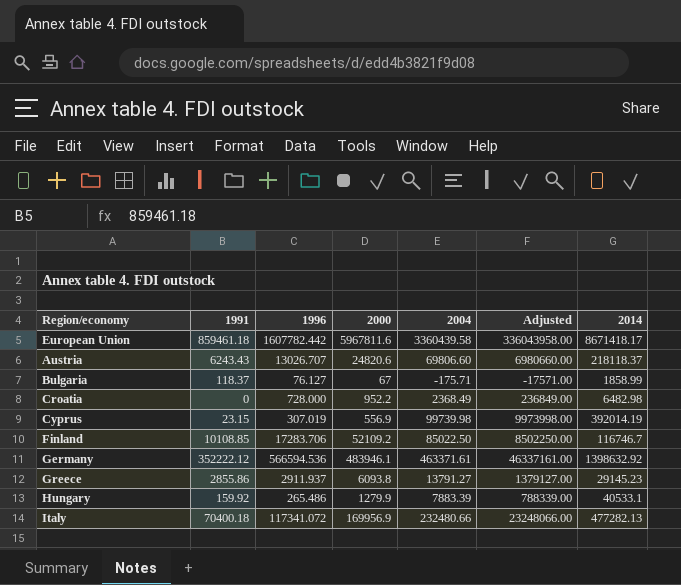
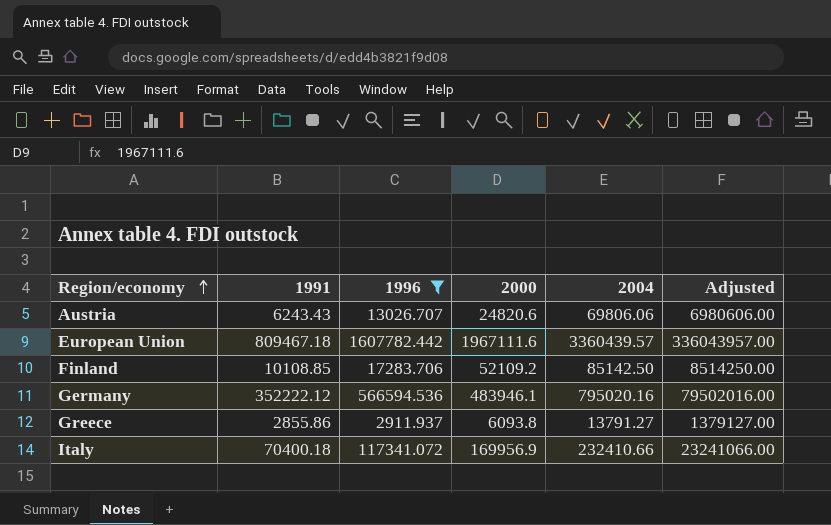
filter: none -> 1996 >= 2911.937
row order: none -> Region/economy ascending
column 2014 | position: 7 -> none
Austria | 2004: 69806.60 -> 69806.06
Austria | Adjusted: 6980660.00 -> 6980606.00
European Union | 1991: 859461.18 -> 809467.18
European Union | 2000: 5967811.6 -> 1967111.6
European Union | 2004: 3360439.58 -> 3360439.57
European Union | Adjusted: 336043958.00 -> 336043957.00
Finland | 2004: 85022.50 -> 85142.50
Finland | Adjusted: 8502250.00 -> 8514250.00
Germany | 2004: 463371.61 -> 795020.16
Germany | Adjusted: 46337161.00 -> 79502016.00
Italy | 2004: 232480.66 -> 232410.66
Italy | Adjusted: 23248066.00 -> 23241066.00

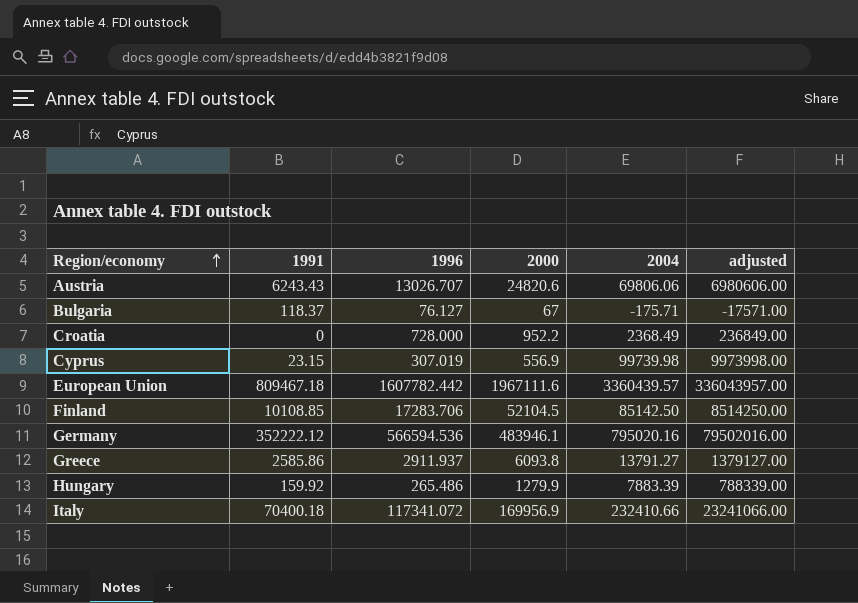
filter: 1996 >= 2911.937 -> none
column name: Adjusted -> adjusted
Finland | 2000: 52109.2 -> 52104.5
Greece | 1991: 2855.86 -> 2585.86

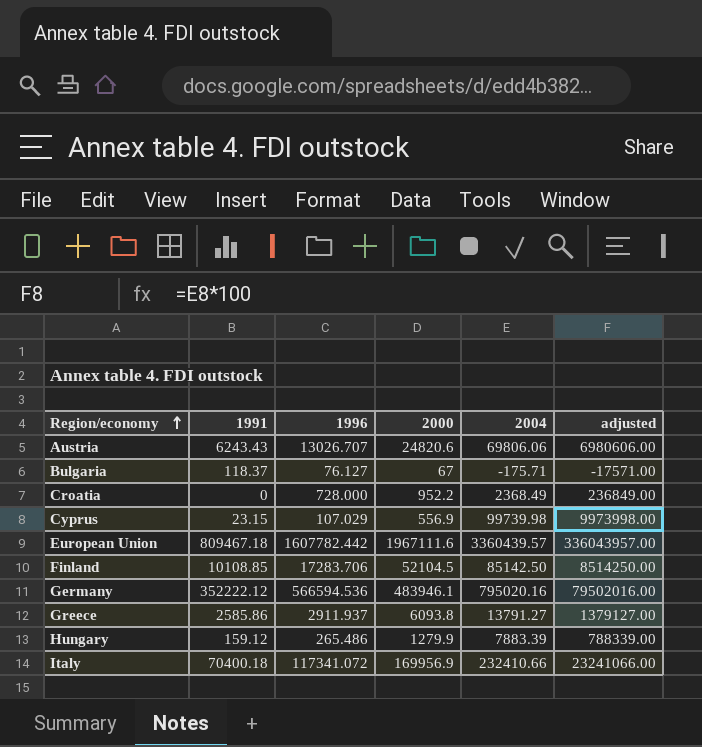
Cyprus | 1996: 307.019 -> 107.029
Hungary | 1991: 159.92 -> 159.12

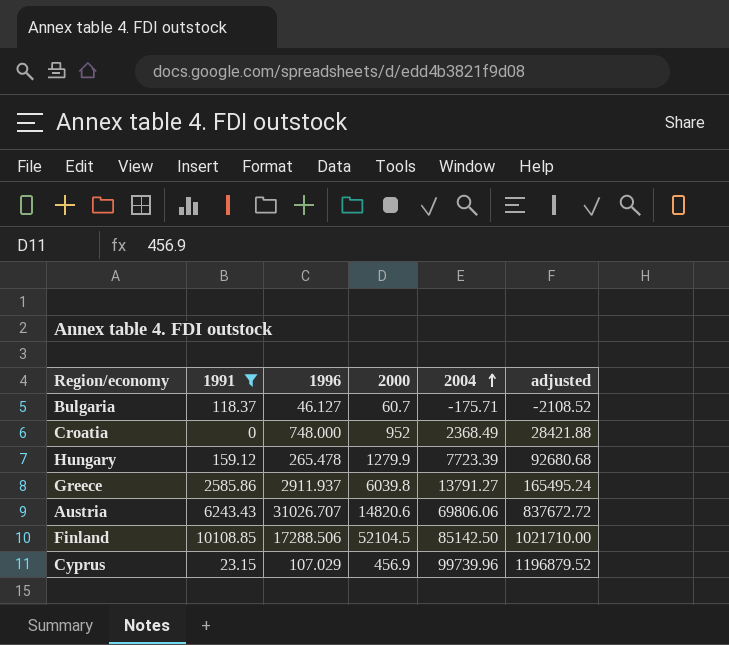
filter: none -> 1991 <= 10108.85
row order: Region/economy ascending -> 2004 ascending
column adjusted | formula: [2004] * 100 -> [2004] * 12
Bulgaria | 1996: 76.127 -> 46.127
Bulgaria | 2000: 67 -> 60.7
Croatia | 1996: 728.000 -> 748.000
Croatia | 2000: 952.2 -> 952
Hungary | 1996: 265.486 -> 265.478
Hungary | 2004: 7883.39 -> 7723.39
Greece | 2000: 6093.8 -> 6039.8
Austria | 1996: 13026.707 -> 31026.707
Austria | 2000: 24820.6 -> 14820.6
Finland | 1996: 17283.706 -> 17288.506
Cyprus | 2000: 556.9 -> 456.9
Cyprus | 2004: 99739.98 -> 99739.96

